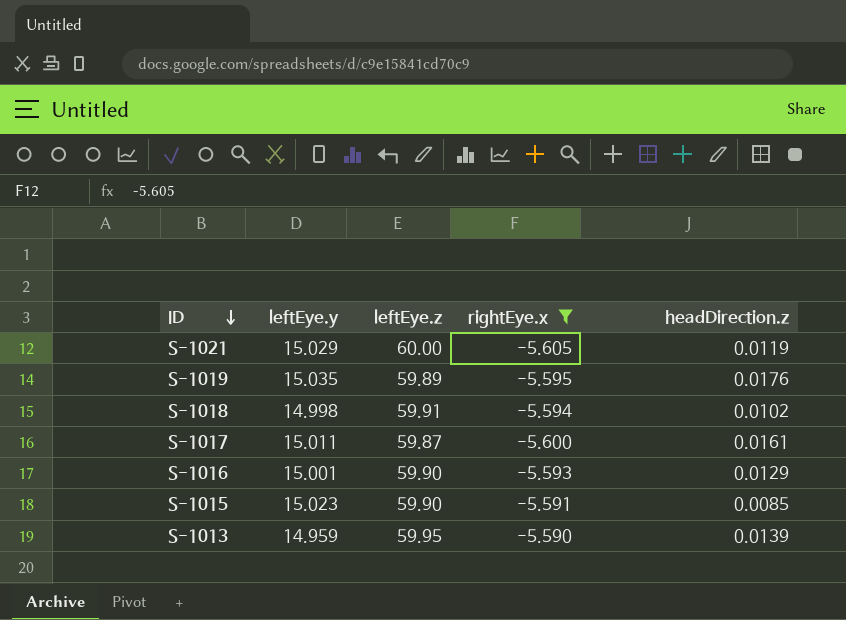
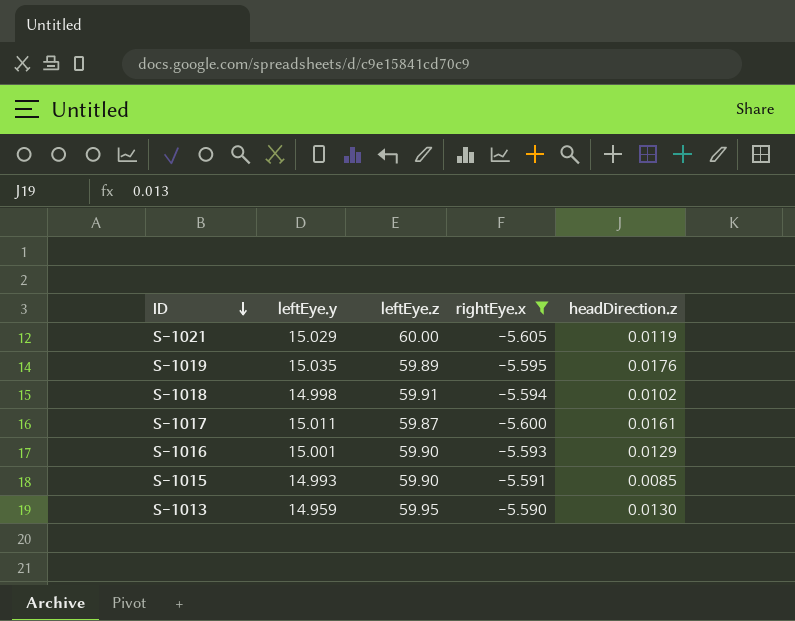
S-1015 | leftEye.y: 15.023 -> 14.993
S-1013 | headDirection.z: 0.0139 -> 0.0130

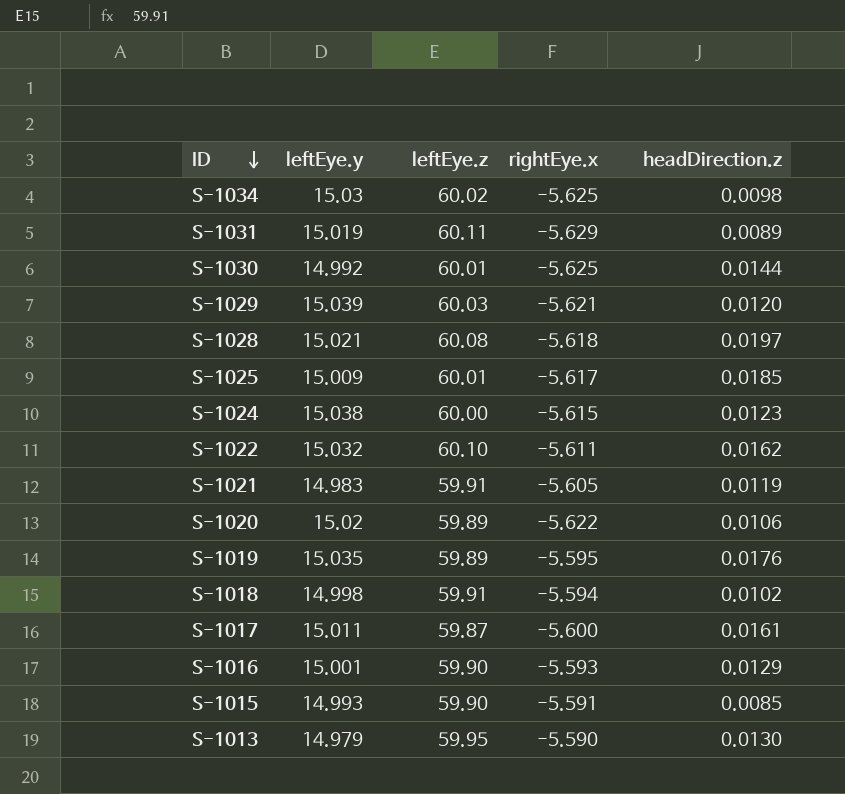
filter: rightEye.x >= -5.605 -> none
S-1021 | leftEye.y: 15.029 -> 14.983
S-1021 | leftEye.z: 60.00 -> 59.91
S-1013 | leftEye.y: 14.959 -> 14.979

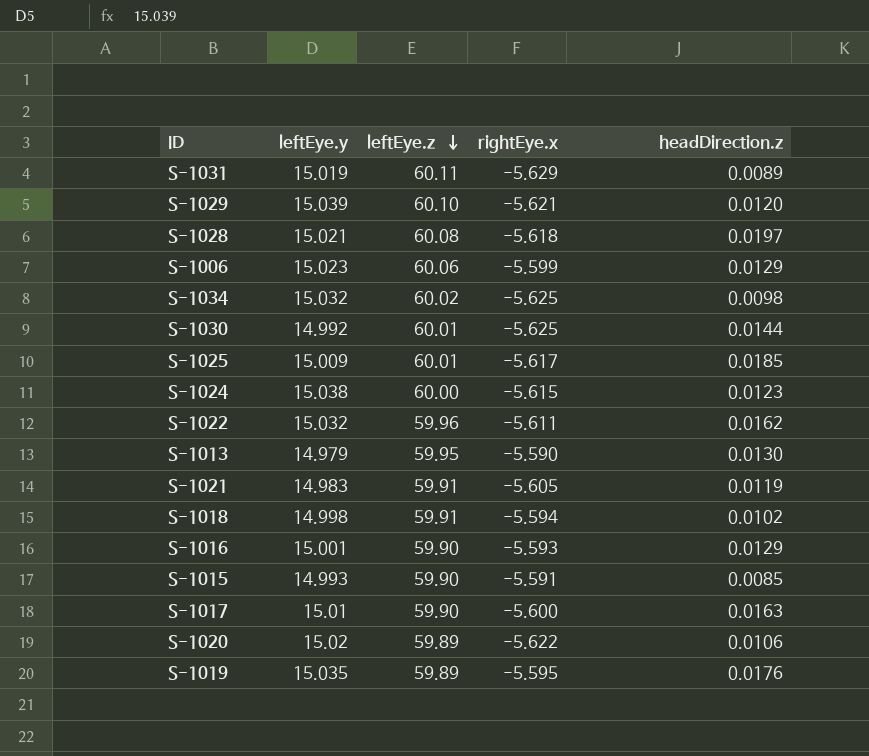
row order: ID descending -> leftEye.z descending
S-1029 | leftEye.z: 60.03 -> 60.10
row S-1006: none -> 15.023 | 60.06 | -5.599 | 0.0129
S-1034 | leftEye.y: 15.03 -> 15.032
S-1022 | leftEye.z: 60.10 -> 59.96
S-1017 | leftEye.y: 15.011 -> 15.01
S-1017 | leftEye.z: 59.87 -> 59.90
S-1017 | headDirection.z: 0.0161 -> 0.0163

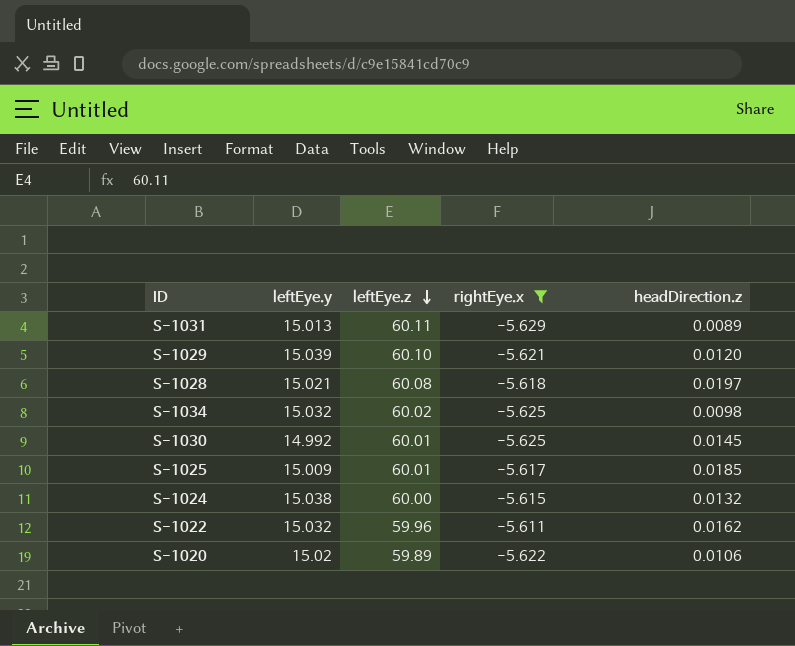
filter: none -> rightEye.x <= -5.611
S-1031 | leftEye.y: 15.019 -> 15.013
S-1030 | headDirection.z: 0.0144 -> 0.0145
S-1024 | headDirection.z: 0.0123 -> 0.0132

